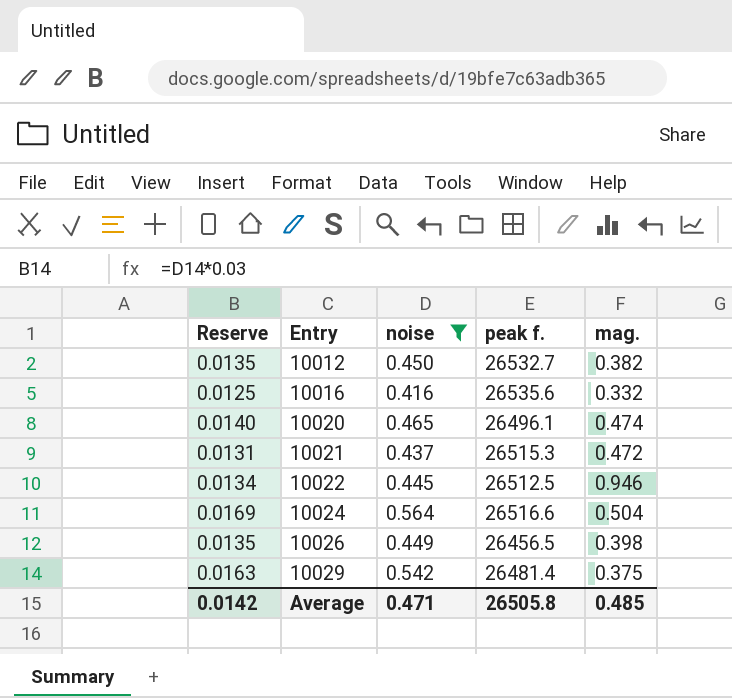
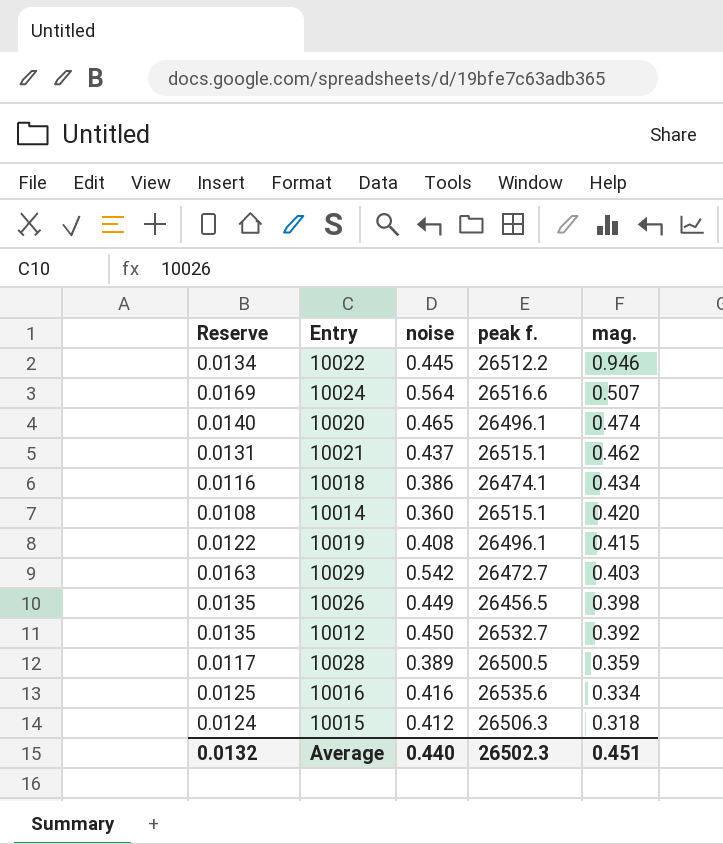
filter: noise >= 0.416 -> none
row order: Entry ascending -> mag. descending
10022 | peak f.: 26512.5 -> 26512.2
10024 | mag.: 0.504 -> 0.507
10021 | peak f.: 26515.3 -> 26515.1
10021 | mag.: 0.472 -> 0.462
10029 | peak f.: 26481.4 -> 26472.7
10029 | mag.: 0.375 -> 0.403
10012 | mag.: 0.382 -> 0.392
10016 | mag.: 0.332 -> 0.334
Average | Reserve: 0.0142 -> 0.0132
Average | noise: 0.471 -> 0.440
Average | peak f.: 26505.8 -> 26502.3
Average | mag.: 0.485 -> 0.451

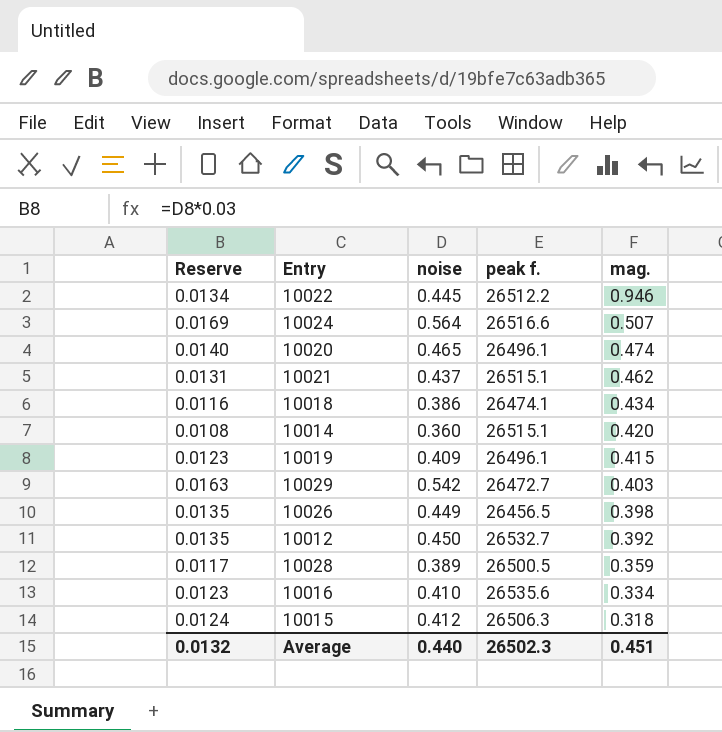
10019 | Reserve: 0.0122 -> 0.0123
10019 | noise: 0.408 -> 0.409
10016 | Reserve: 0.0125 -> 0.0123
10016 | noise: 0.416 -> 0.410

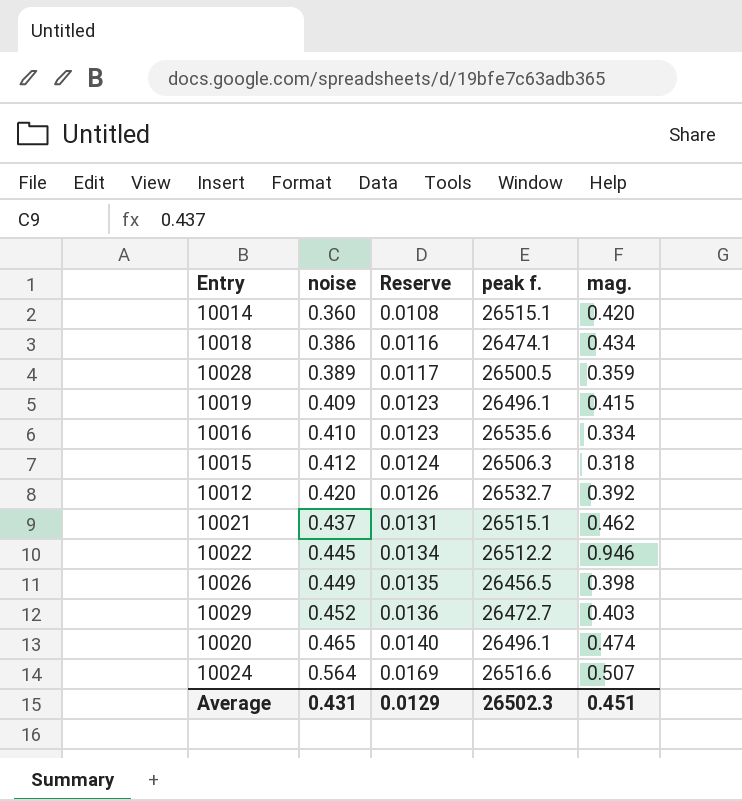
row order: mag. descending -> noise ascending
column Reserve | position: 1 -> 3
10012 | noise: 0.450 -> 0.420
10012 | Reserve: 0.0135 -> 0.0126
10029 | noise: 0.542 -> 0.452
10029 | Reserve: 0.0163 -> 0.0136
Average | noise: 0.440 -> 0.431
Average | Reserve: 0.0132 -> 0.0129

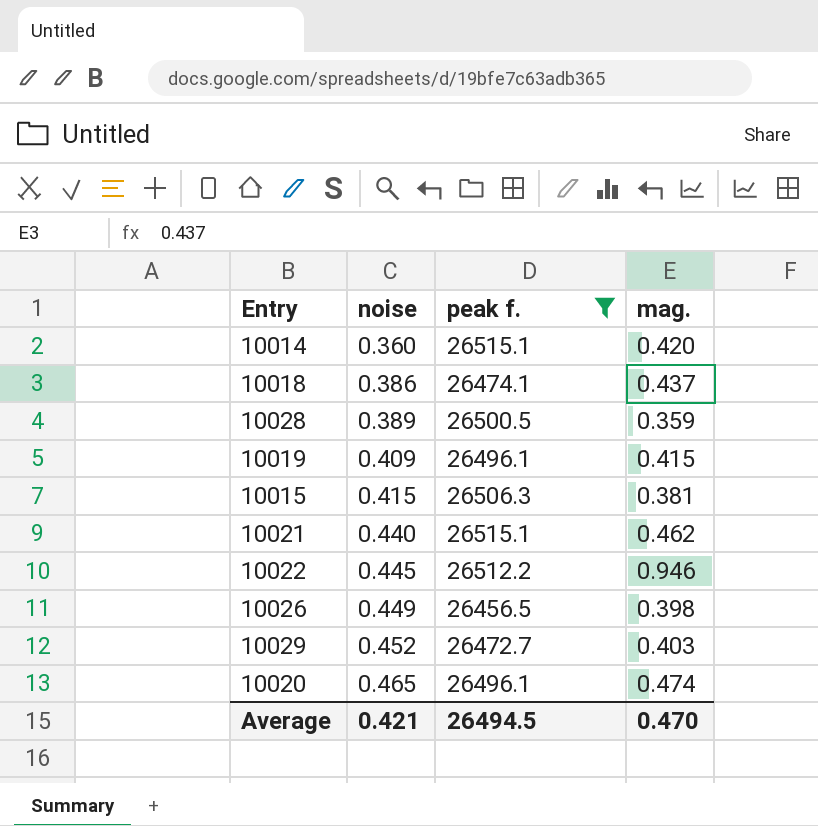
filter: none -> peak f. <= 26515.1
column Reserve | formula: [noise] * 0.03 -> none
10018 | mag.: 0.434 -> 0.437
10015 | noise: 0.412 -> 0.415
10015 | mag.: 0.318 -> 0.381
10021 | noise: 0.437 -> 0.440
Average | noise: 0.431 -> 0.421
Average | peak f.: 26502.3 -> 26494.5
Average | mag.: 0.451 -> 0.470

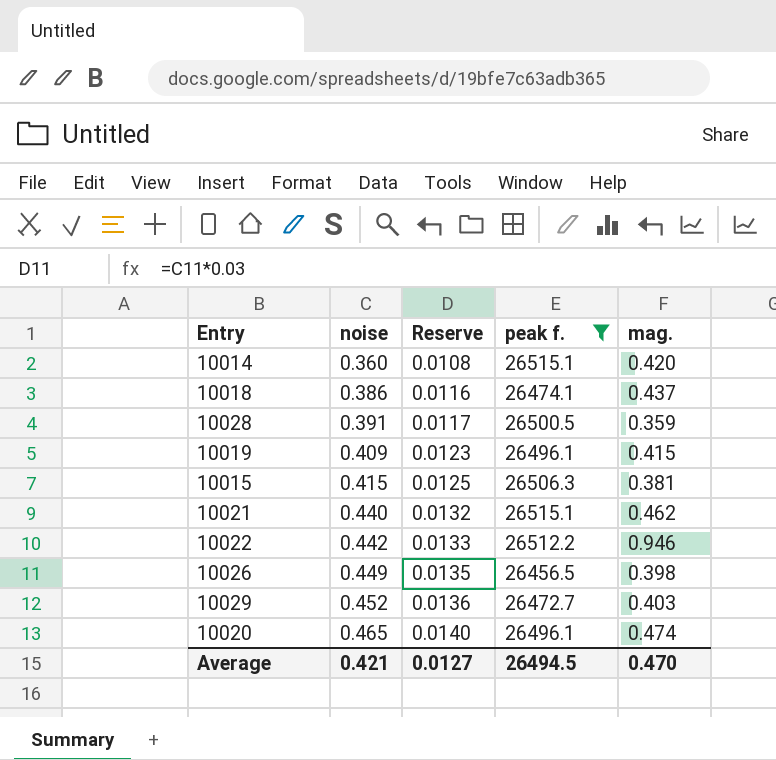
column Reserve | formula: none -> [noise] * 0.03
10028 | noise: 0.389 -> 0.391
10022 | noise: 0.445 -> 0.442

